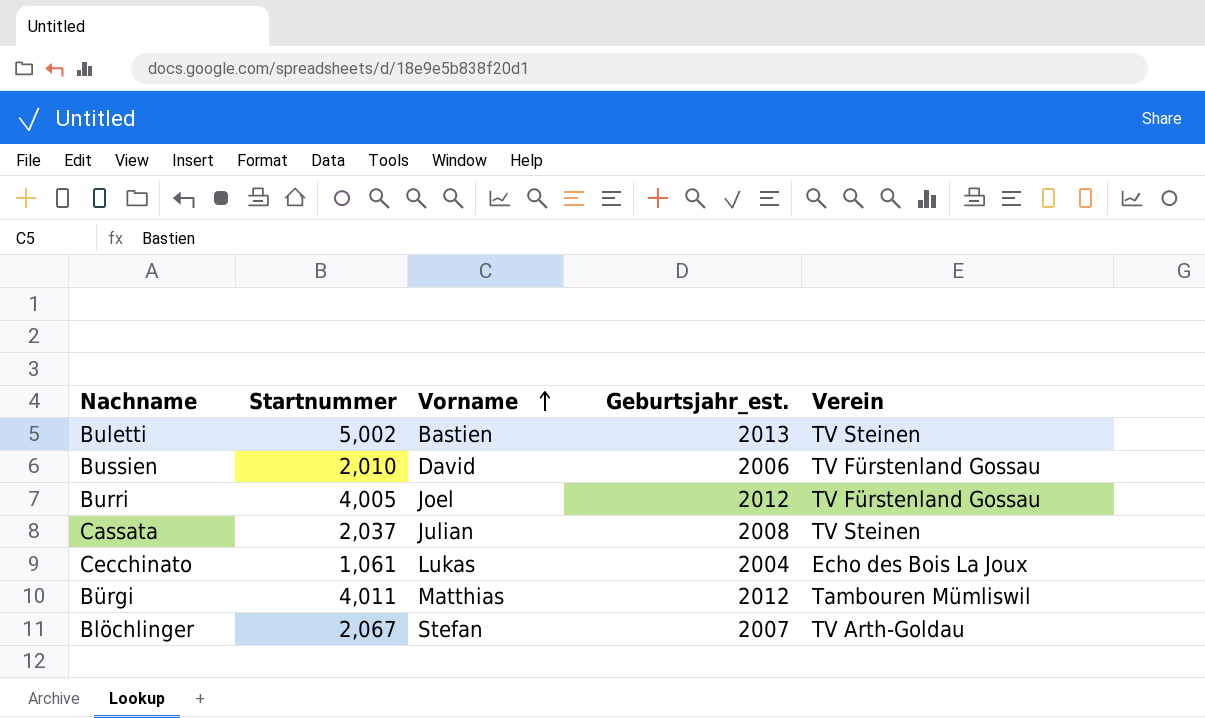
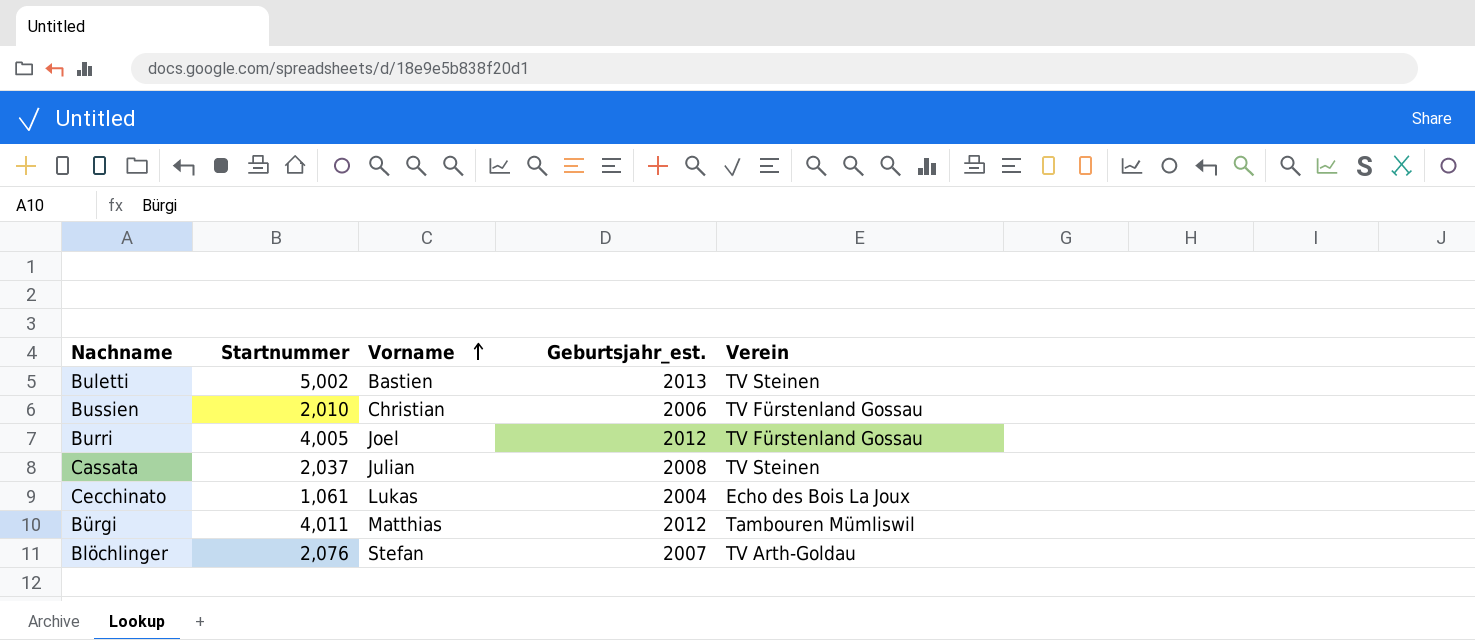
Bussien | Vorname: David -> Christian
Blöchlinger | Startnummer: 2,067 -> 2,076

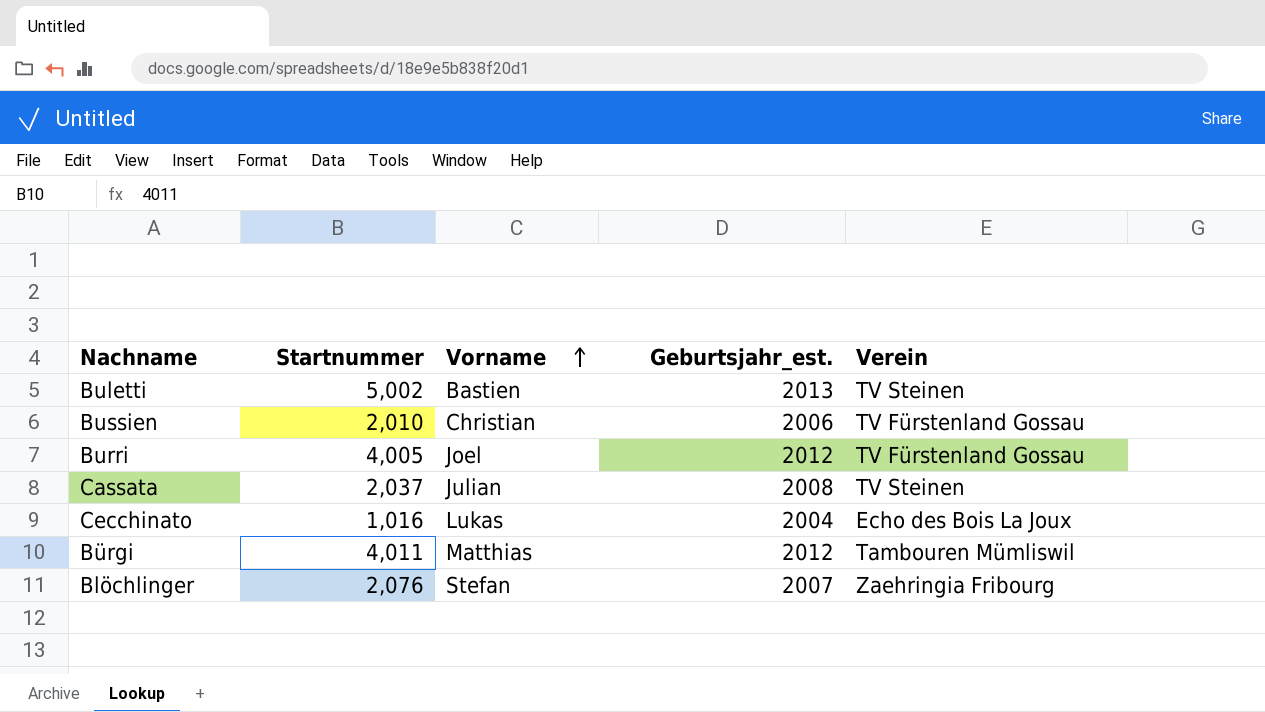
Cecchinato | Startnummer: 1,061 -> 1,016
Blöchlinger | Verein: TV Arth-Goldau -> Zaehringia Fribourg

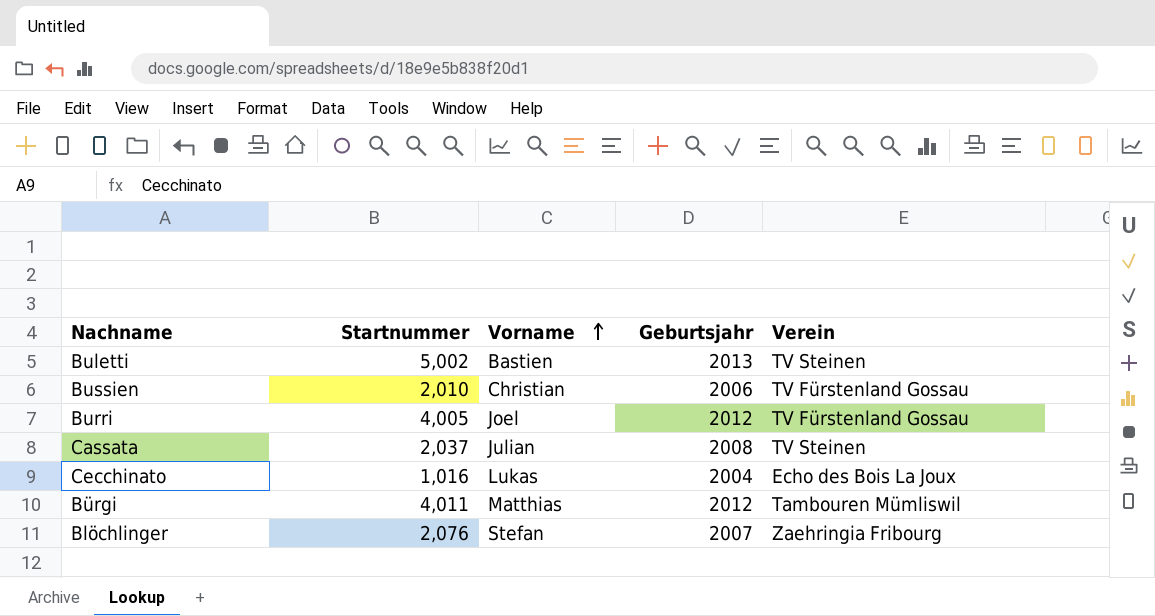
column name: Geburtsjahr_est. -> Geburtsjahr

